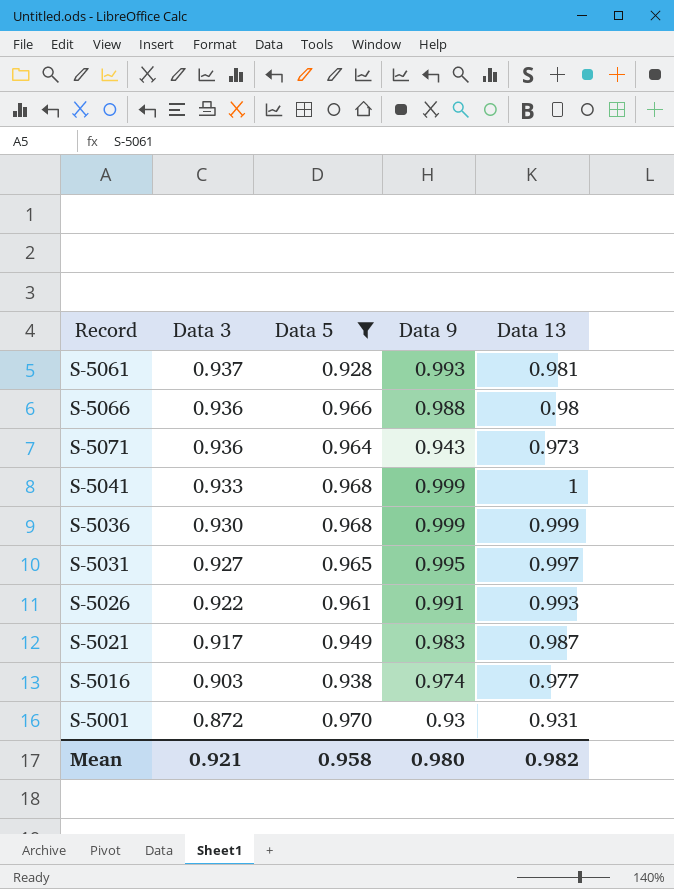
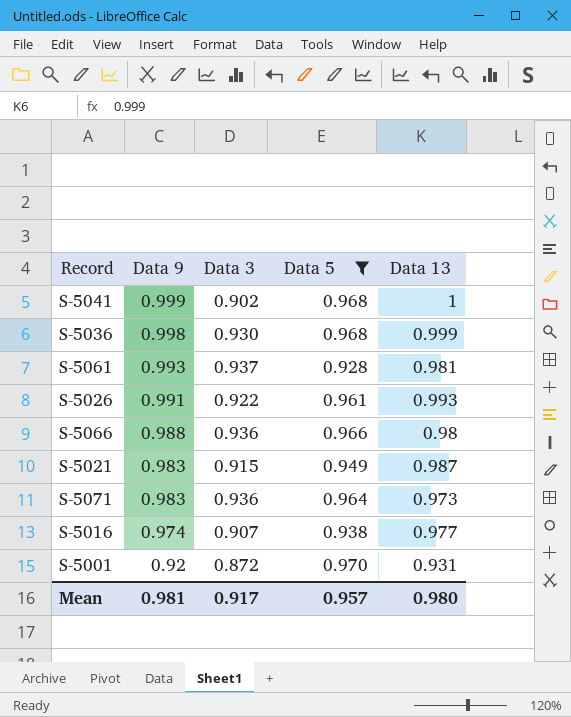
row order: Data 3 descending -> Data 9 descending
column Data 9 | position: 4 -> 2
row S-5031: 0.927 | 0.965 | 0.995 | 0.997 -> none
S-5041 | Data 3: 0.933 -> 0.902
S-5036 | Data 9: 0.999 -> 0.998
S-5021 | Data 3: 0.917 -> 0.915
S-5071 | Data 9: 0.943 -> 0.983
S-5016 | Data 3: 0.903 -> 0.907
S-5001 | Data 9: 0.93 -> 0.92
Mean | Data 9: 0.980 -> 0.981
Mean | Data 3: 0.921 -> 0.917
Mean | Data 5: 0.958 -> 0.957
Mean | Data 13: 0.982 -> 0.980

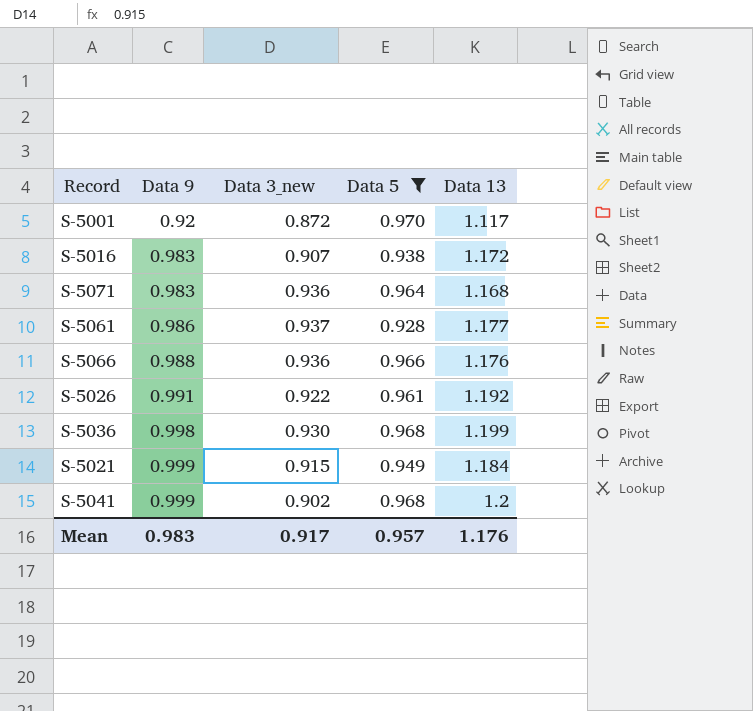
row order: Data 9 descending -> Data 9 ascending
column name: Data 3 -> Data 3_new
S-5001 | Data 13: 0.931 -> 1.117
S-5016 | Data 9: 0.974 -> 0.983
S-5016 | Data 13: 0.977 -> 1.172
S-5071 | Data 13: 0.973 -> 1.168
S-5061 | Data 9: 0.993 -> 0.986
S-5061 | Data 13: 0.981 -> 1.177
S-5066 | Data 13: 0.98 -> 1.176
S-5026 | Data 13: 0.993 -> 1.192
S-5036 | Data 13: 0.999 -> 1.199
S-5021 | Data 9: 0.983 -> 0.999
S-5021 | Data 13: 0.987 -> 1.184
S-5041 | Data 13: 1 -> 1.2
Mean | Data 9: 0.981 -> 0.983
Mean | Data 13: 0.980 -> 1.176

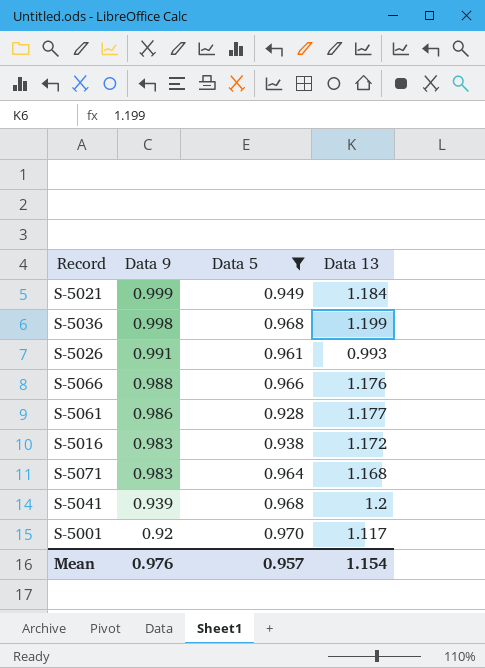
row order: Data 9 ascending -> Data 9 descending
column Data 3_new | position: 3 -> none
S-5026 | Data 13: 1.192 -> 0.993
S-5041 | Data 9: 0.999 -> 0.939
Mean | Data 9: 0.983 -> 0.976
Mean | Data 13: 1.176 -> 1.154

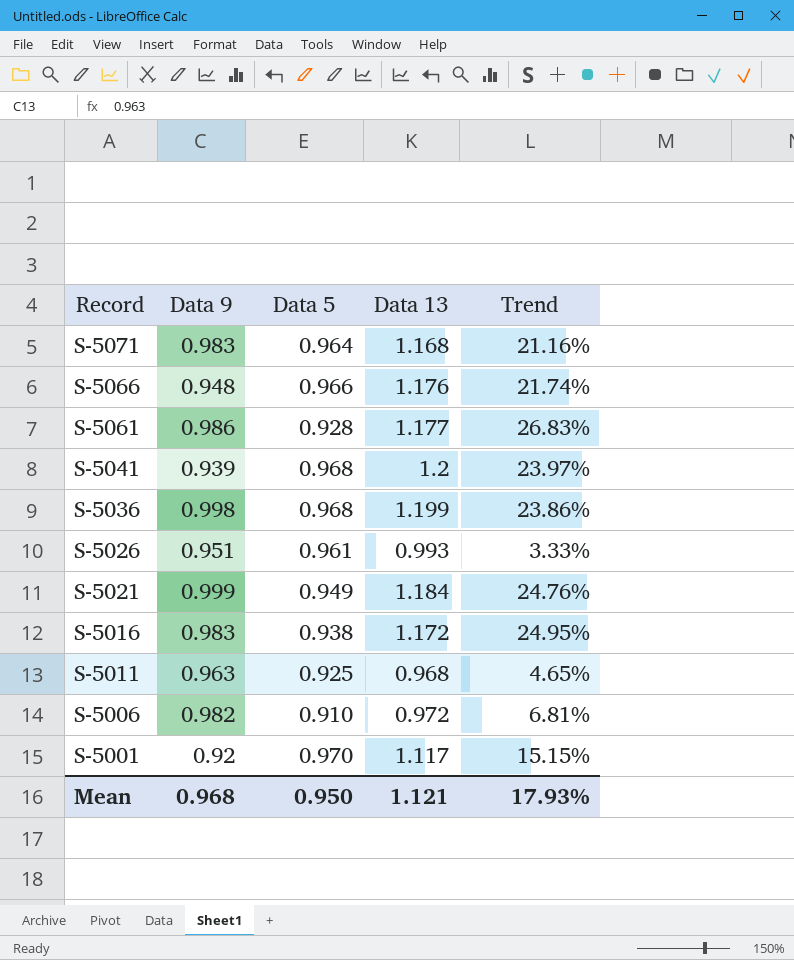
filter: Data 5 >= 0.928 -> none
row order: Data 9 descending -> Record descending
column Trend | formula: none -> ([Data 13] - [Data 5]) / [Data 5]
S-5066 | Data 9: 0.988 -> 0.948
S-5026 | Data 9: 0.991 -> 0.951
Mean | Data 9: 0.976 -> 0.968
Mean | Data 5: 0.957 -> 0.950
Mean | Data 13: 1.154 -> 1.121

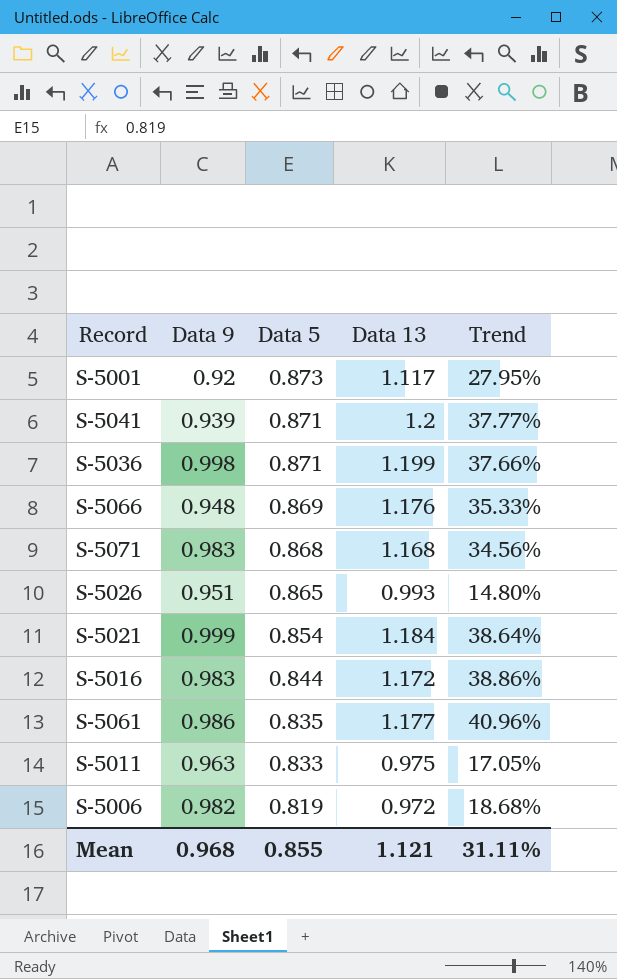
row order: Record descending -> Data 5 descending
S-5001 | Data 5: 0.970 -> 0.873
S-5001 | Trend: 15.15% -> 27.95%
S-5041 | Data 5: 0.968 -> 0.871
S-5041 | Trend: 23.97% -> 37.77%
S-5036 | Data 5: 0.968 -> 0.871
S-5036 | Trend: 23.86% -> 37.66%
S-5066 | Data 5: 0.966 -> 0.869
S-5066 | Trend: 21.74% -> 35.33%
S-5071 | Data 5: 0.964 -> 0.868
S-5071 | Trend: 21.16% -> 34.56%
S-5026 | Data 5: 0.961 -> 0.865
S-5026 | Trend: 3.33% -> 14.80%
S-5021 | Data 5: 0.949 -> 0.854
S-5021 | Trend: 24.76% -> 38.64%
S-5016 | Data 5: 0.938 -> 0.844
S-5016 | Trend: 24.95% -> 38.86%
S-5061 | Data 5: 0.928 -> 0.835
S-5061 | Trend: 26.83% -> 40.96%
S-5011 | Data 5: 0.925 -> 0.833
S-5011 | Data 13: 0.968 -> 0.975
S-5011 | Trend: 4.65% -> 17.05%
S-5006 | Data 5: 0.910 -> 0.819
S-5006 | Trend: 6.81% -> 18.68%
Mean | Data 5: 0.950 -> 0.855
Mean | Trend: 17.93% -> 31.11%

